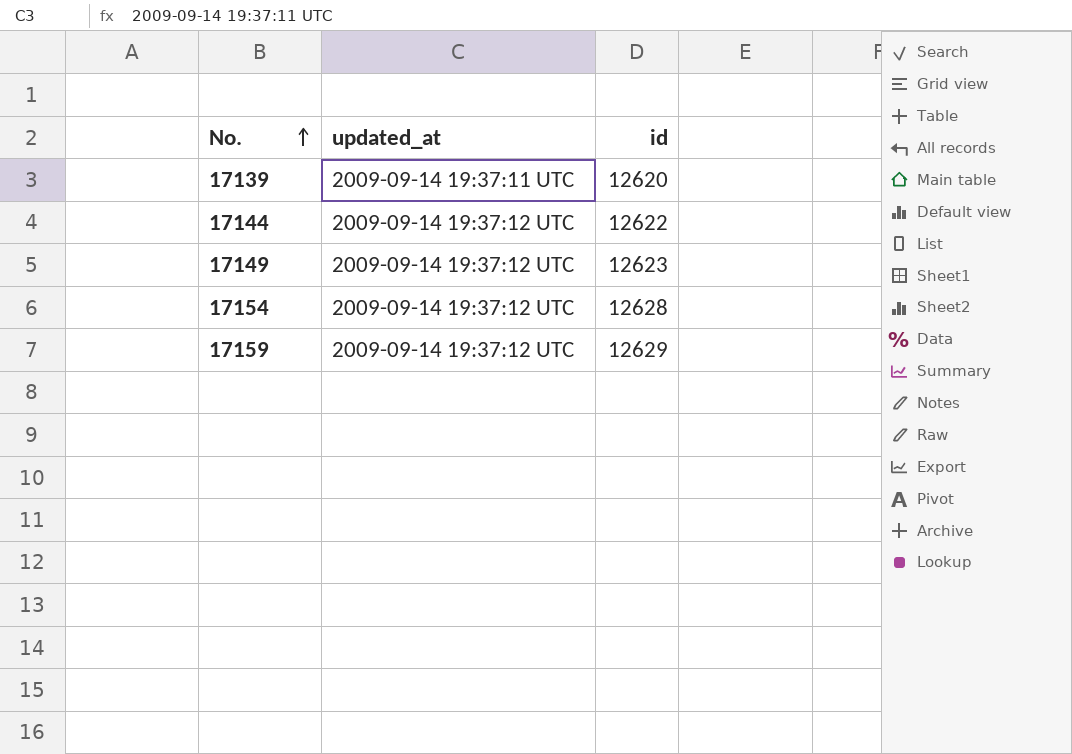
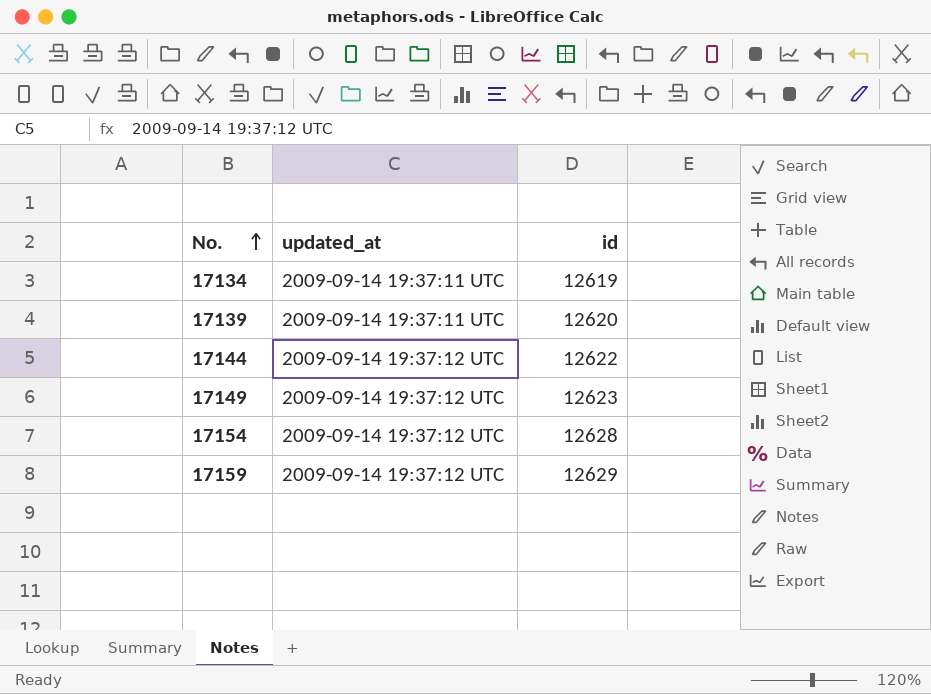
row 17134: none -> 2009-09-14 19:37:11 UTC | 12619

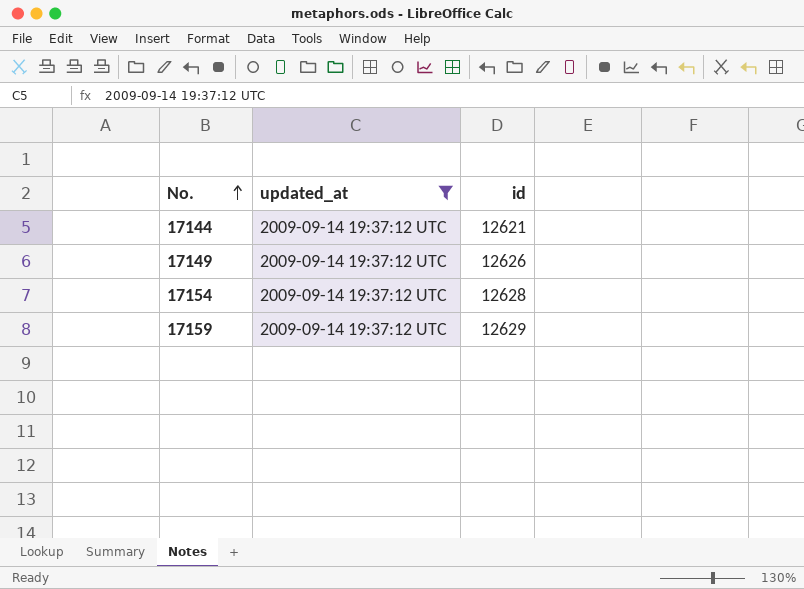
filter: none -> updated_at = 2009-09-14 19:37:12 UTC
17144 | id: 12622 -> 12621
17149 | id: 12623 -> 12626

